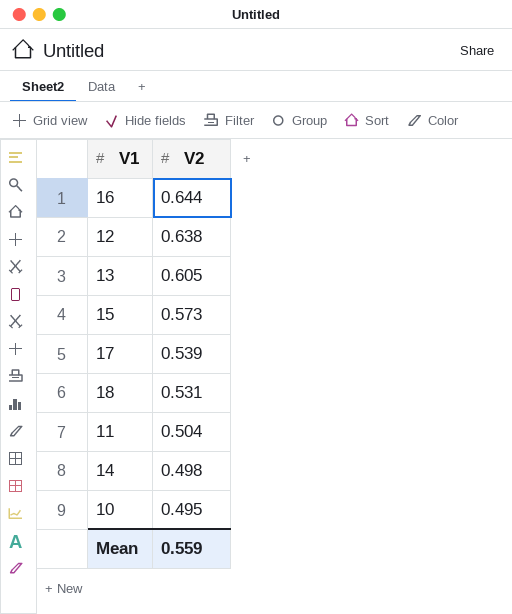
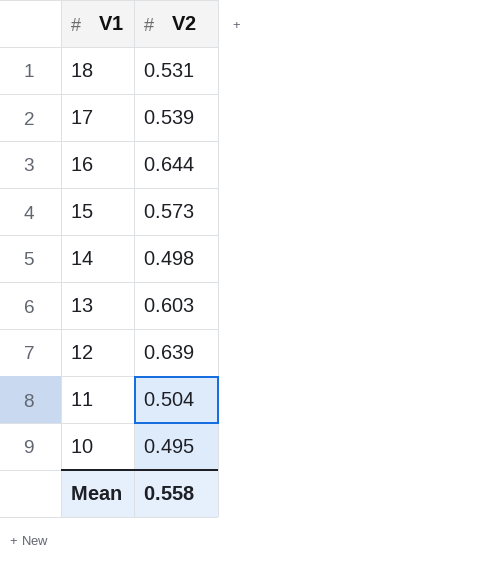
row order: V2 descending -> V1 descending
13 | V2: 0.605 -> 0.603
12 | V2: 0.638 -> 0.639
Mean | V2: 0.559 -> 0.558

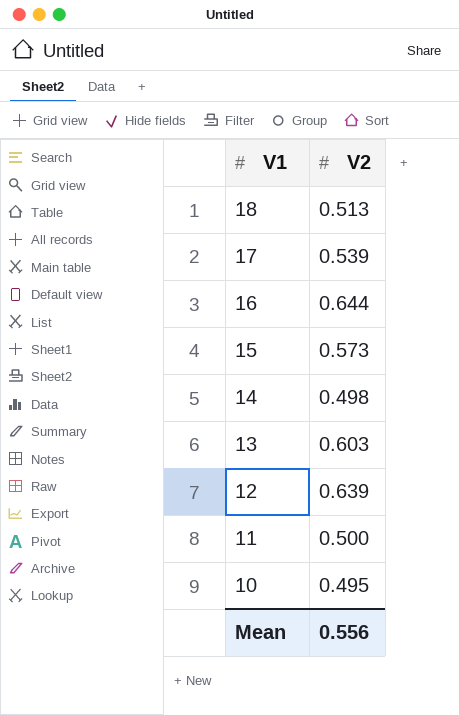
18 | V2: 0.531 -> 0.513
11 | V2: 0.504 -> 0.500
Mean | V2: 0.558 -> 0.556

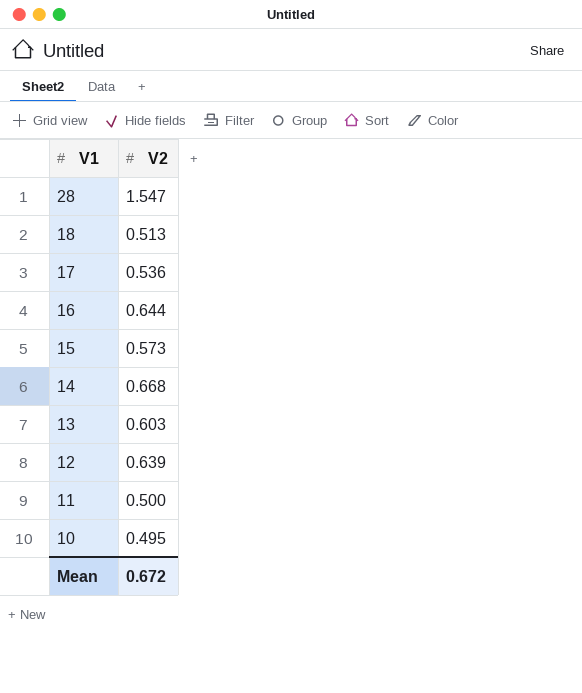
row 28: none -> 1.547
17 | V2: 0.539 -> 0.536
14 | V2: 0.498 -> 0.668
Mean | V2: 0.556 -> 0.672

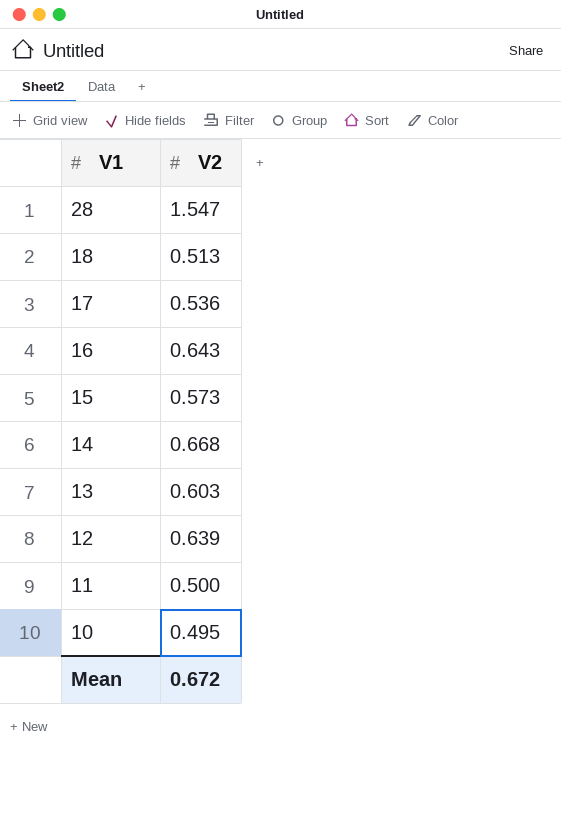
16 | V2: 0.644 -> 0.643

